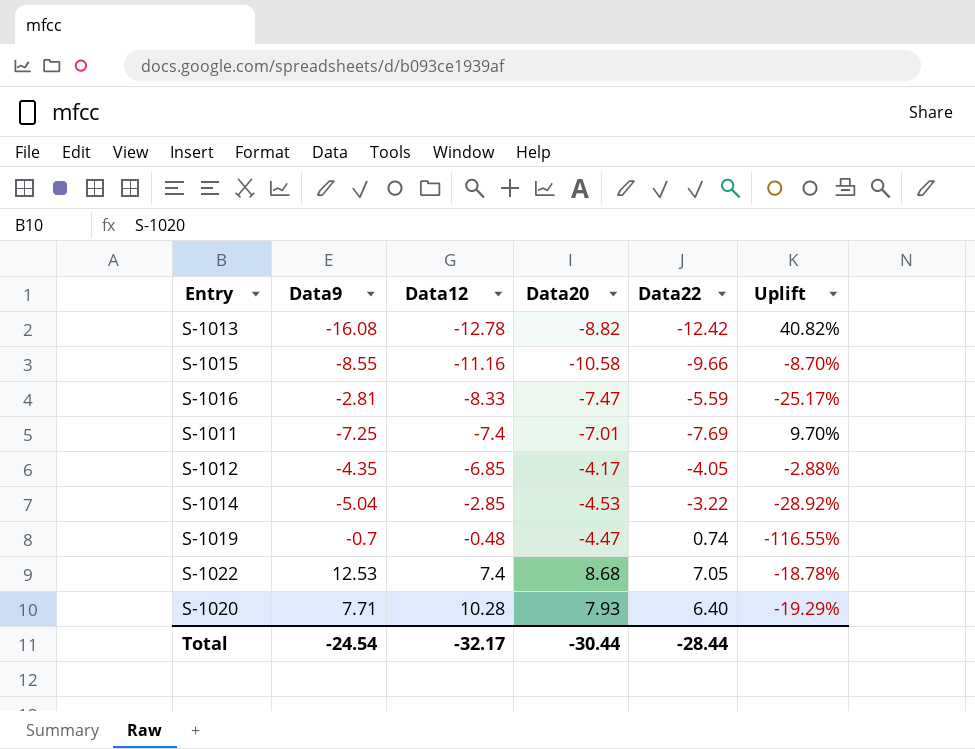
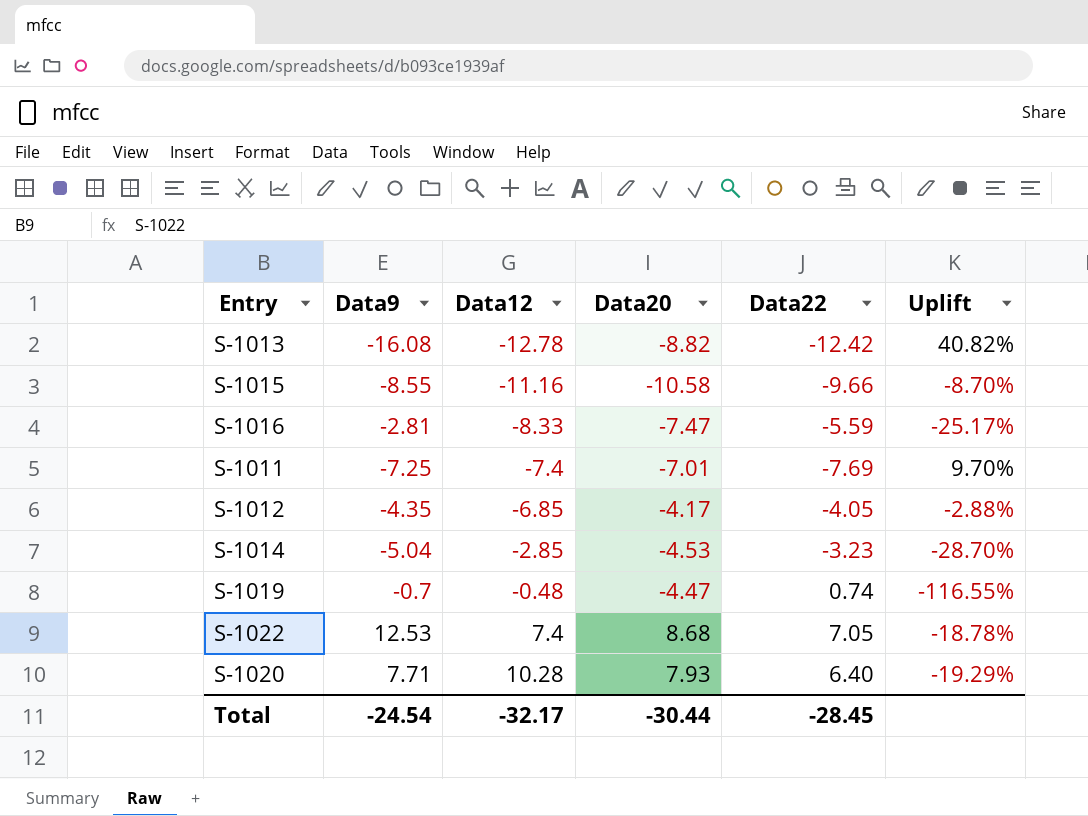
S-1014 | Data22: -3.22 -> -3.23
S-1014 | Uplift: -28.92% -> -28.70%
Total | Data22: -28.44 -> -28.45

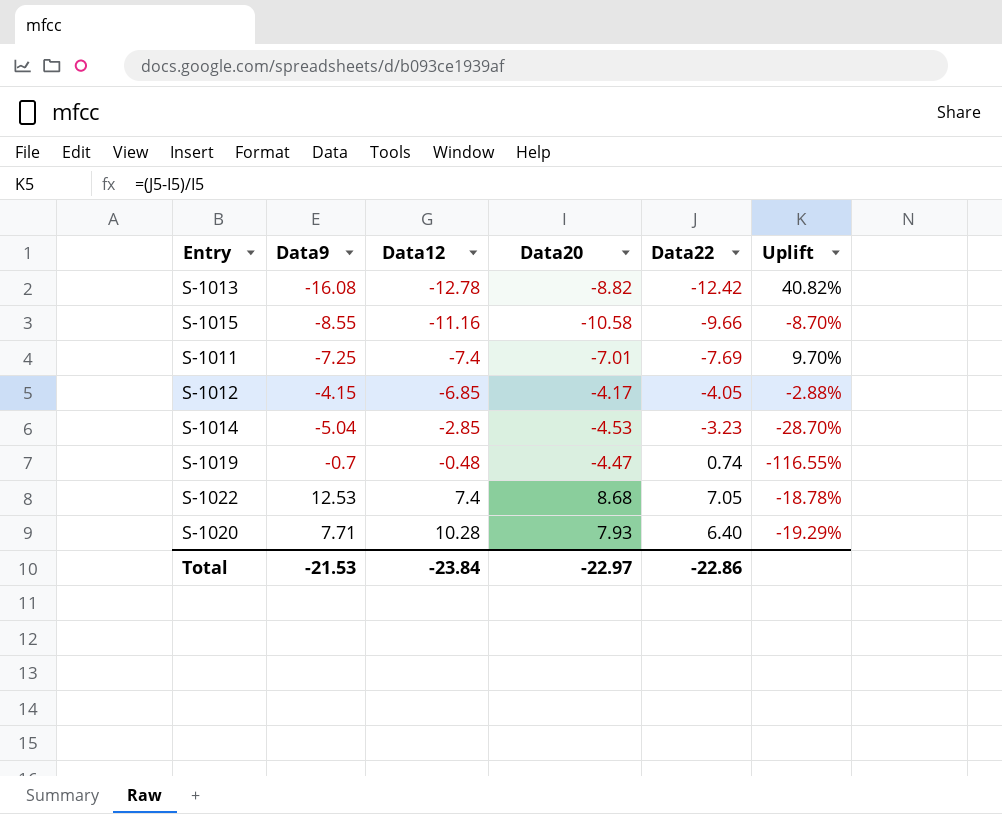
row S-1016: -2.81 | -8.33 | -7.47 | -5.59 | -25.17% -> none
S-1012 | Data9: -4.35 -> -4.15
Total | Data9: -24.54 -> -21.53
Total | Data12: -32.17 -> -23.84
Total | Data20: -30.44 -> -22.97
Total | Data22: -28.45 -> -22.86

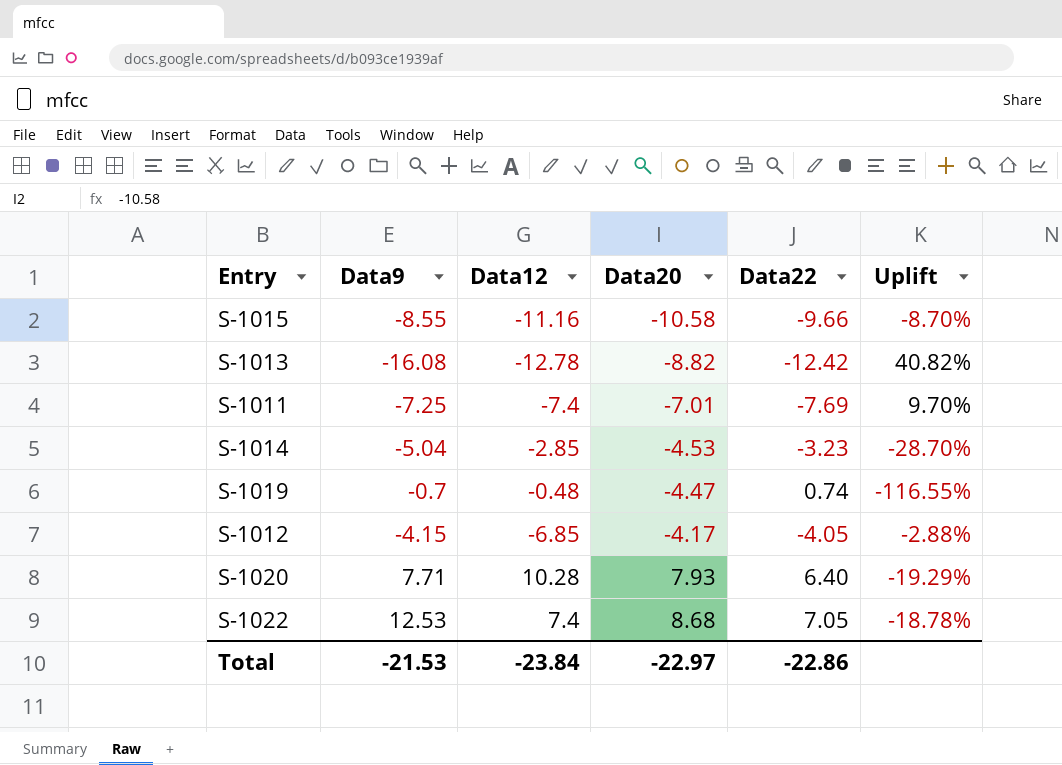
row order: Data12 ascending -> Data20 ascending

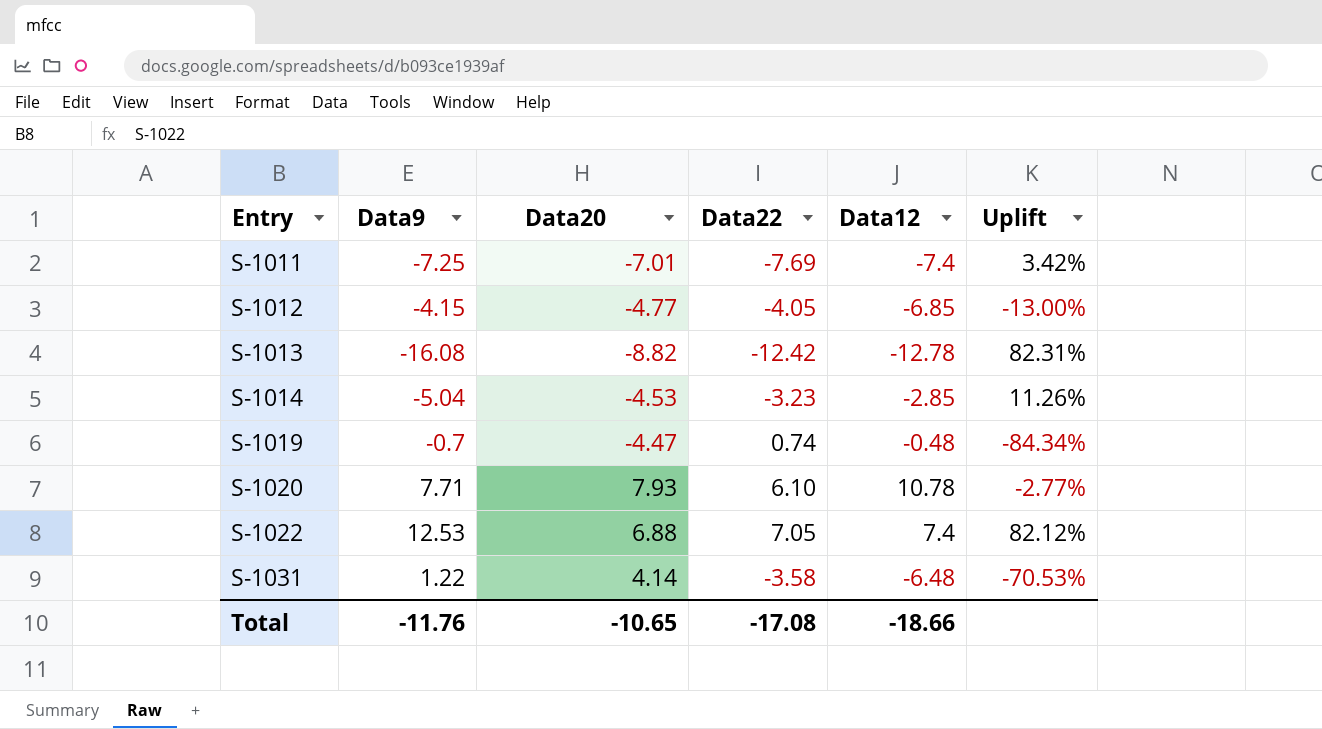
row order: Data20 ascending -> Entry ascending
column Data12 | position: 3 -> 5
column Uplift | formula: ([Data22] - [Data20]) / [Data20] -> ([Data9] - [Data20]) / [Data20]
row S-1015: -8.55 | -11.16 | -10.58 | -9.66 | -8.70% -> none
S-1012 | Data20: -4.17 -> -4.77
S-1020 | Data22: 6.40 -> 6.10
S-1020 | Data12: 10.28 -> 10.78
S-1022 | Data20: 8.68 -> 6.88
row S-1031: none -> 1.22 | 4.14 | -3.58 | -6.48 | -70.53%
Total | Data9: -21.53 -> -11.76
Total | Data20: -22.97 -> -10.65
Total | Data22: -22.86 -> -17.08
Total | Data12: -23.84 -> -18.66

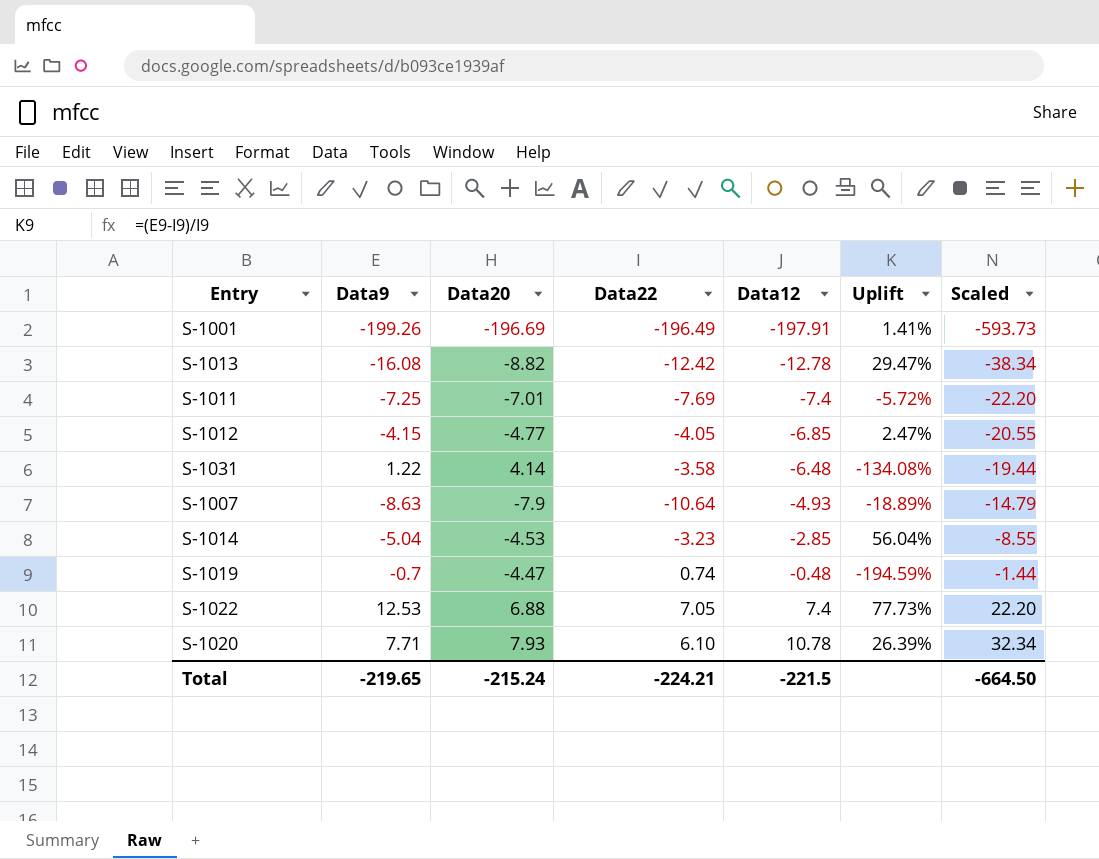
row order: Entry ascending -> Data12 ascending
column Uplift | formula: ([Data9] - [Data20]) / [Data20] -> ([Data9] - [Data22]) / [Data22]
column Scaled | formula: none -> [Data12] * 3
row S-1001: none -> -199.26 | -196.69 | -196.49 | -197.91 | 1.41% | -593.73
row S-1007: none -> -8.63 | -7.9 | -10.64 | -4.93 | -18.89% | -14.79
Total | Data9: -11.76 -> -219.65
Total | Data20: -10.65 -> -215.24
Total | Data22: -17.08 -> -224.21
Total | Data12: -18.66 -> -221.5

